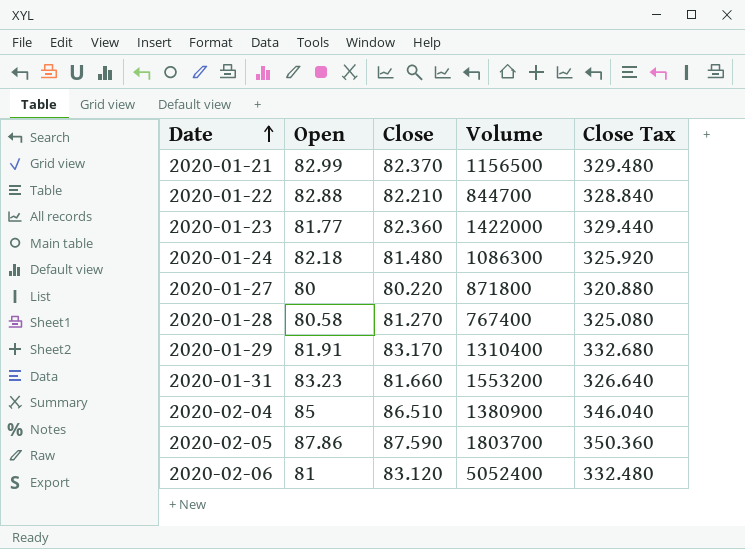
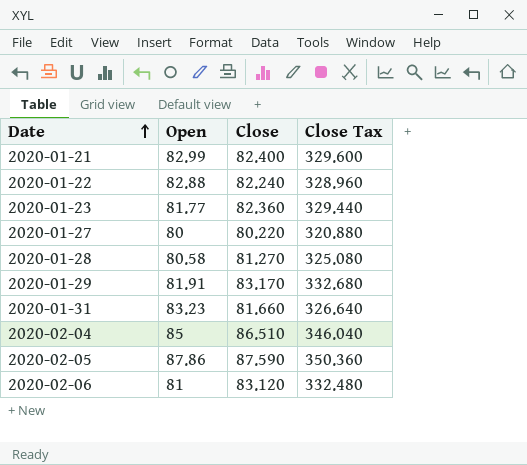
column Volume | position: 4 -> none
row 2020-01-24: 82.18 | 81.480 | 1086300 | 325.920 -> none
2020-01-21 | Close: 82.370 -> 82.400
2020-01-21 | Close Tax: 329.480 -> 329.600
2020-01-22 | Close: 82.210 -> 82.240
2020-01-22 | Close Tax: 328.840 -> 328.960

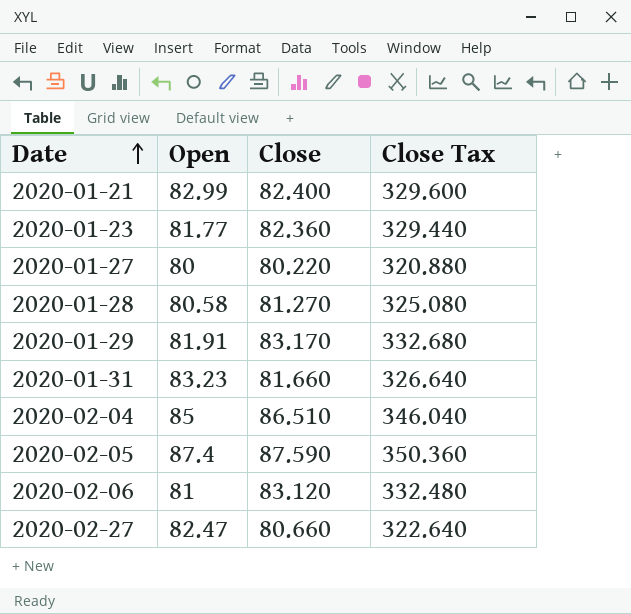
row 2020-01-22: 82.88 | 82.240 | 328.960 -> none
2020-02-05 | Open: 87.86 -> 87.4
row 2020-02-27: none -> 82.47 | 80.660 | 322.640

